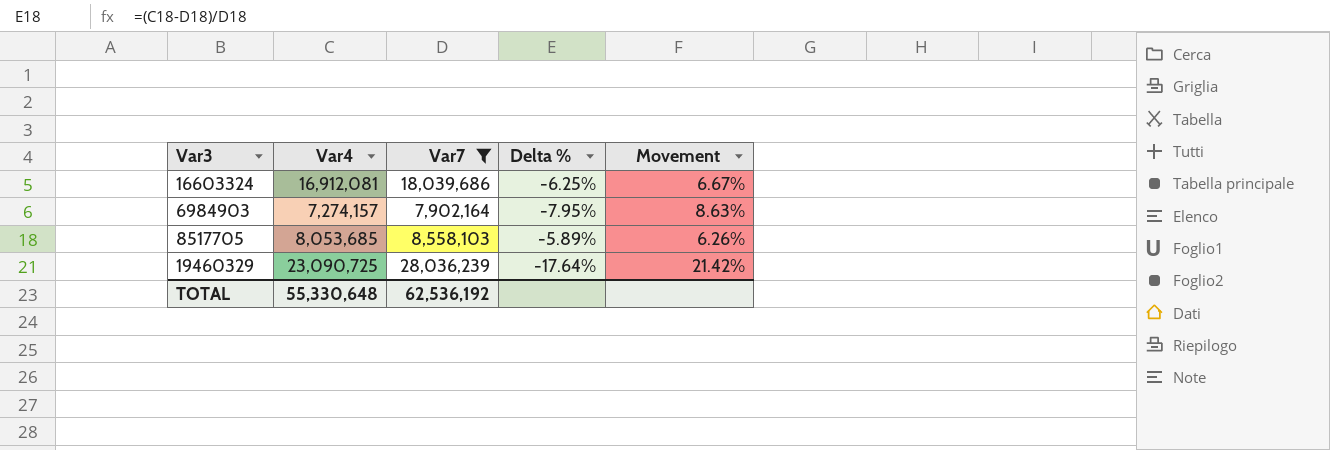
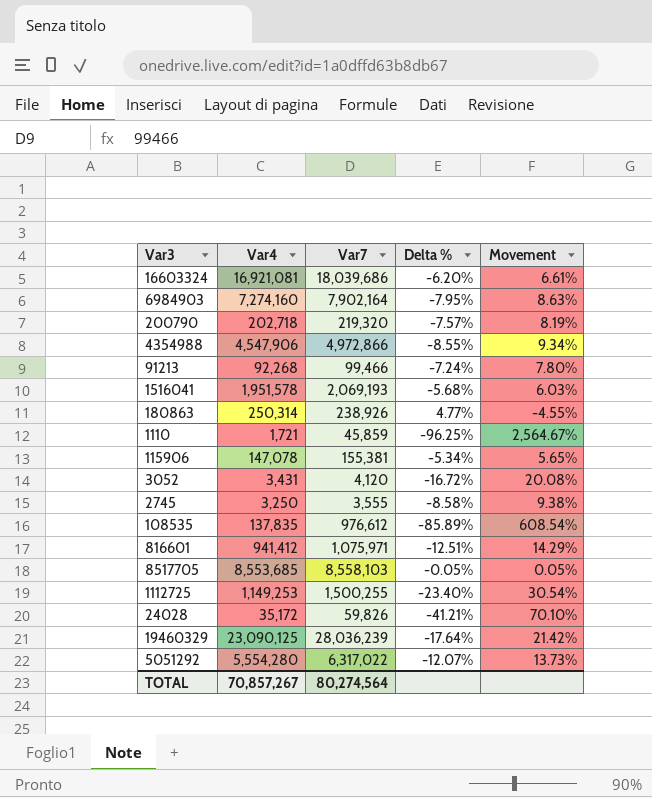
filter: Var7 >= 7,902,164 -> none
16603324 | Var4: 16,912,081 -> 16,921,081
16603324 | Delta %: -6.25% -> -6.20%
16603324 | Movement: 6.67% -> 6.61%
6984903 | Var4: 7,274,157 -> 7,274,160
8517705 | Var4: 8,053,685 -> 8,553,685
8517705 | Delta %: -5.89% -> -0.05%
8517705 | Movement: 6.26% -> 0.05%
19460329 | Var4: 23,090,725 -> 23,090,125
TOTAL | Var4: 55,330,648 -> 70,857,267
TOTAL | Var7: 62,536,192 -> 80,274,564

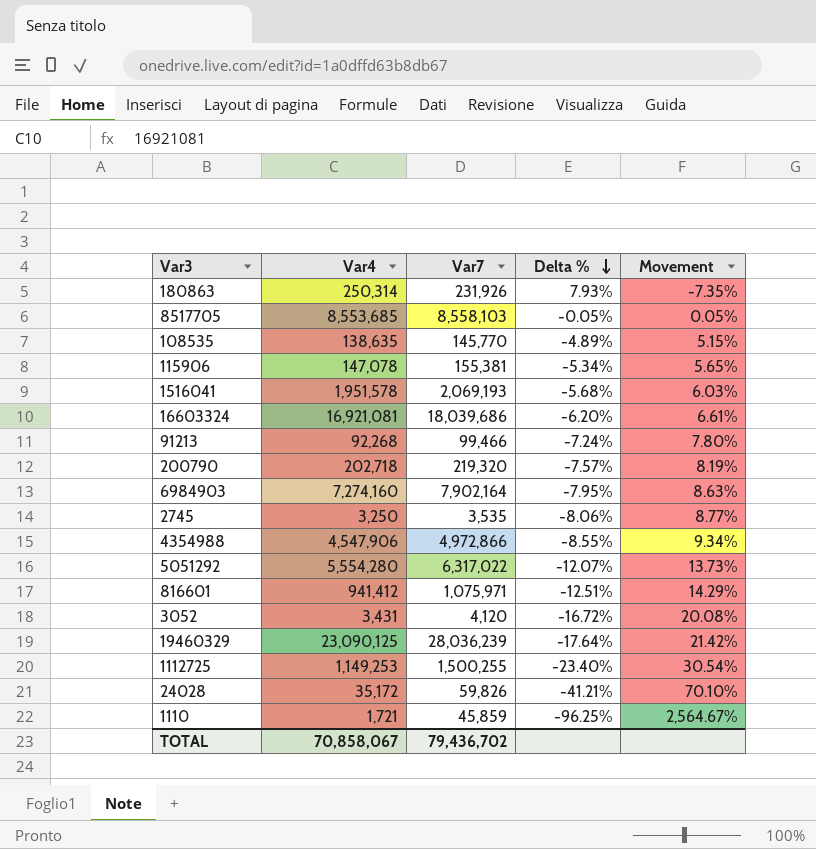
row order: none -> Delta % descending
180863 | Var7: 238,926 -> 231,926
180863 | Delta %: 4.77% -> 7.93%
180863 | Movement: -4.55% -> -7.35%
108535 | Var4: 137,835 -> 138,635
108535 | Var7: 976,612 -> 145,770
108535 | Delta %: -85.89% -> -4.89%
108535 | Movement: 608.54% -> 5.15%
2745 | Var7: 3,555 -> 3,535
2745 | Delta %: -8.58% -> -8.06%
2745 | Movement: 9.38% -> 8.77%
TOTAL | Var4: 70,857,267 -> 70,858,067
TOTAL | Var7: 80,274,564 -> 79,436,702

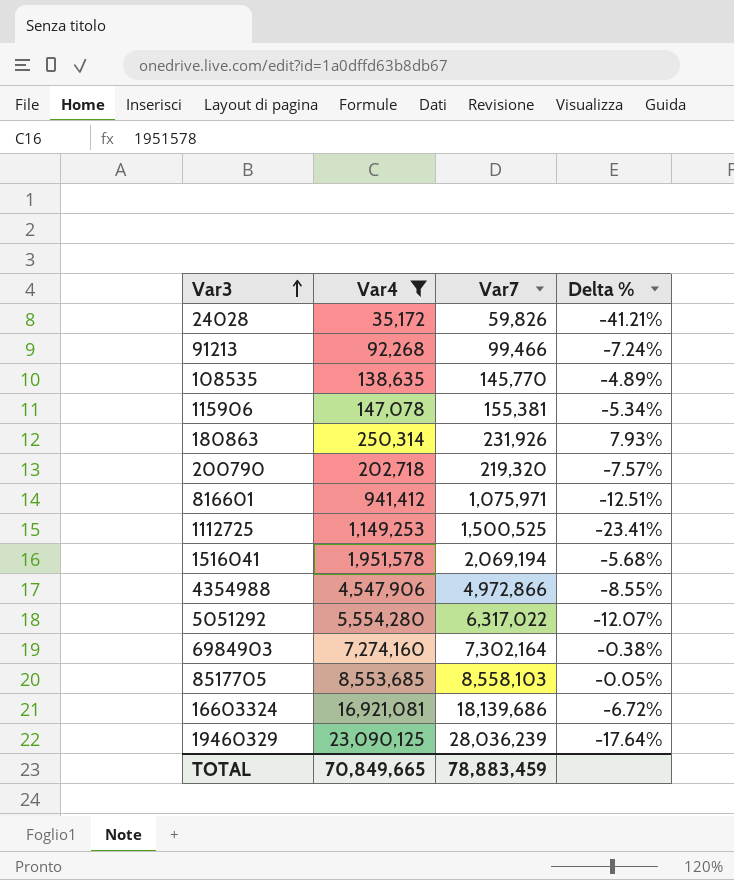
filter: none -> Var4 >= 35,172
row order: Delta % descending -> Var3 ascending
column Movement | formula: ([Var7] - [Var4]) / [Var4] -> none
1112725 | Var7: 1,500,255 -> 1,500,525
1112725 | Delta %: -23.40% -> -23.41%
1516041 | Var7: 2,069,193 -> 2,069,194
6984903 | Var7: 7,902,164 -> 7,302,164
6984903 | Delta %: -7.95% -> -0.38%
16603324 | Var7: 18,039,686 -> 18,139,686
16603324 | Delta %: -6.20% -> -6.72%
TOTAL | Var4: 70,858,067 -> 70,849,665
TOTAL | Var7: 79,436,702 -> 78,883,459

